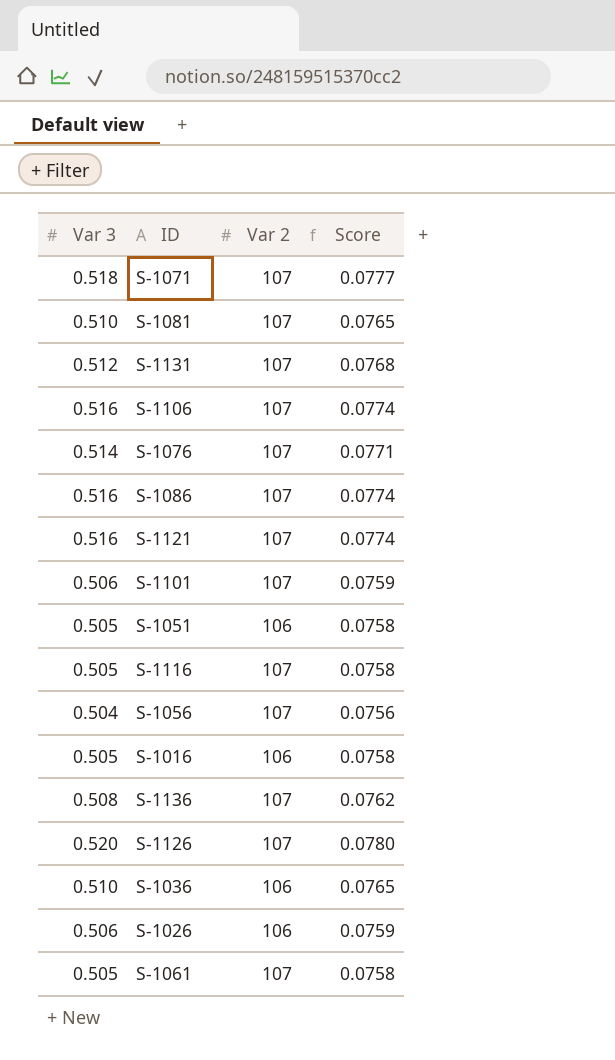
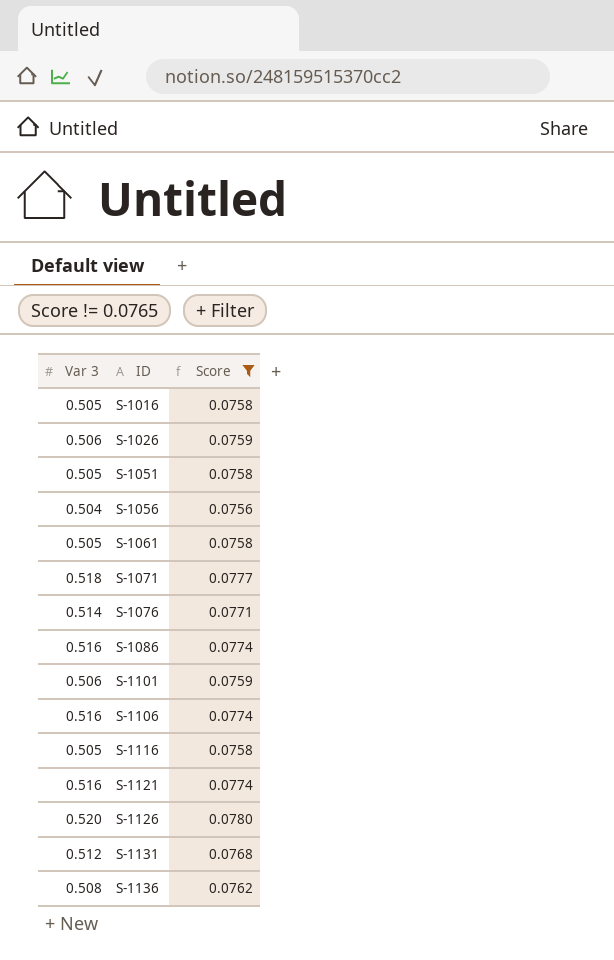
filter: none -> Score != 0.0765
row order: none -> ID ascending
column Var 2 | position: 3 -> none

